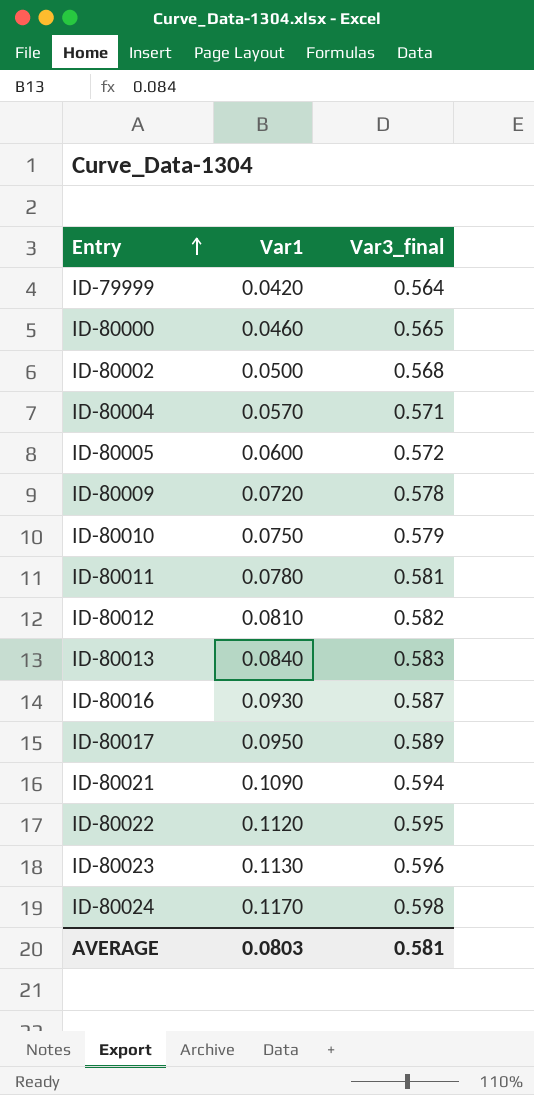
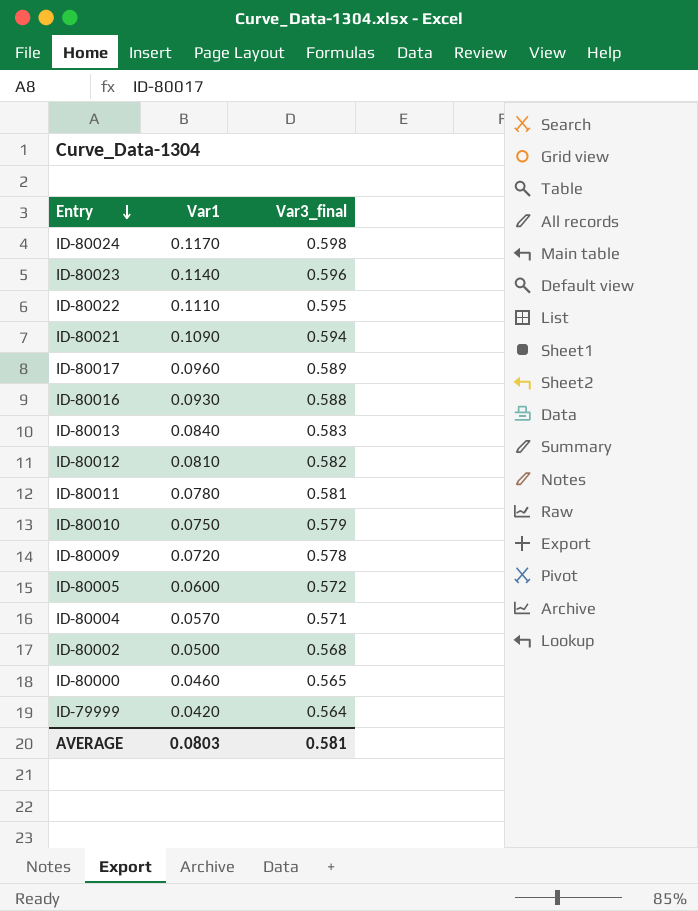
row order: Entry ascending -> Entry descending
ID-80023 | Var1: 0.1130 -> 0.1140
ID-80022 | Var1: 0.1120 -> 0.1110
ID-80017 | Var1: 0.0950 -> 0.0960
ID-80016 | Var3_final: 0.587 -> 0.588

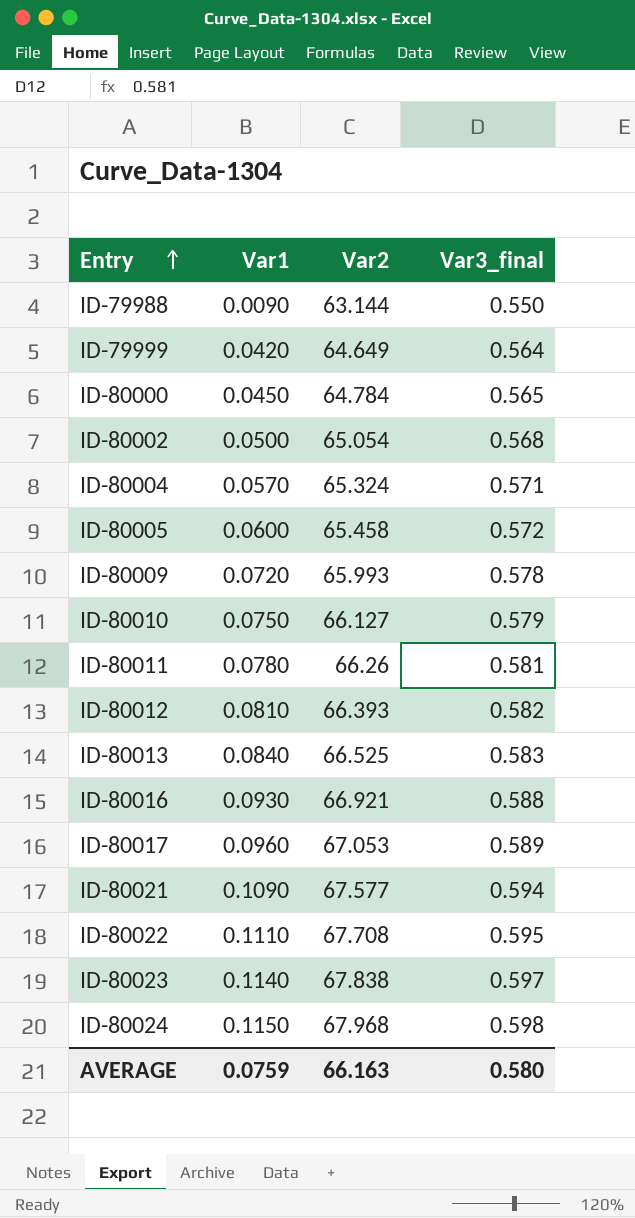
row order: Entry descending -> Entry ascending
column Var2 | position: none -> 3
row ID-79988: none -> 0.0090 | 63.144 | 0.550
ID-80000 | Var1: 0.0460 -> 0.0450
ID-80023 | Var3_final: 0.596 -> 0.597
ID-80024 | Var1: 0.1170 -> 0.1150
AVERAGE | Var1: 0.0803 -> 0.0759
AVERAGE | Var3_final: 0.581 -> 0.580

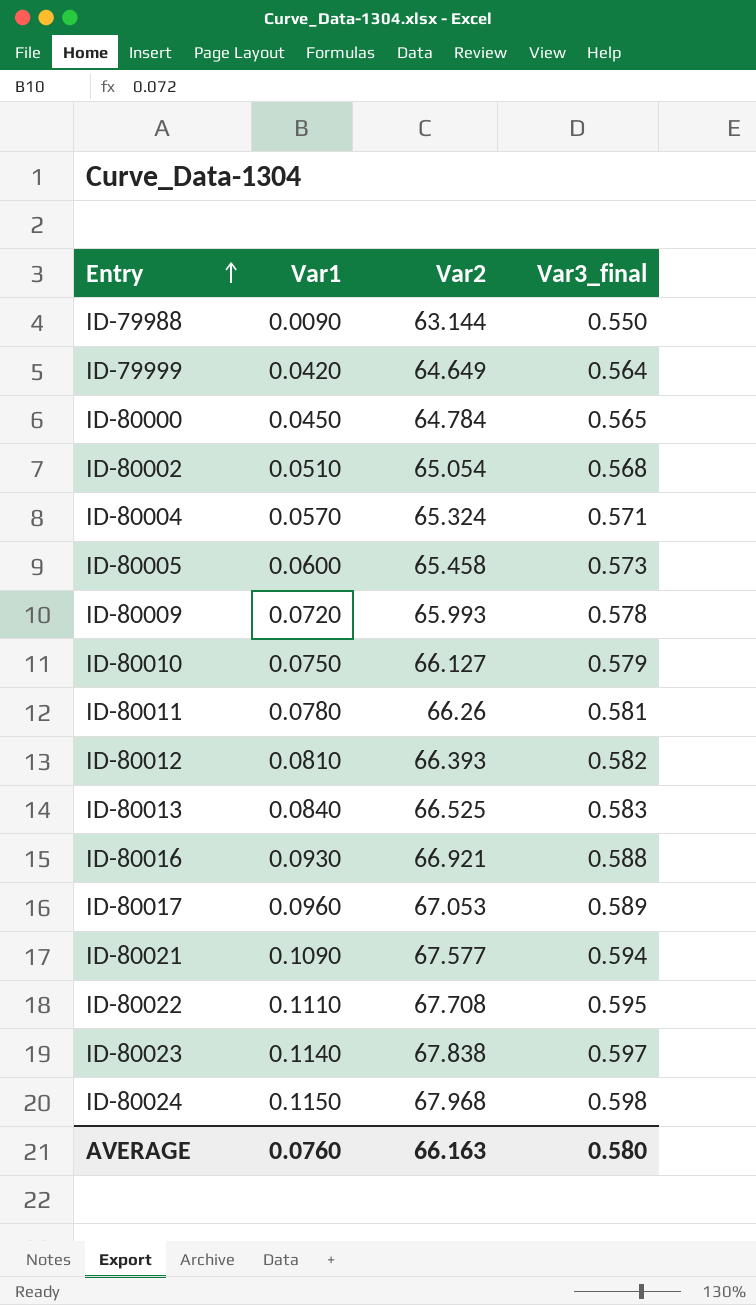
ID-80002 | Var1: 0.0500 -> 0.0510
ID-80005 | Var3_final: 0.572 -> 0.573
AVERAGE | Var1: 0.0759 -> 0.0760

